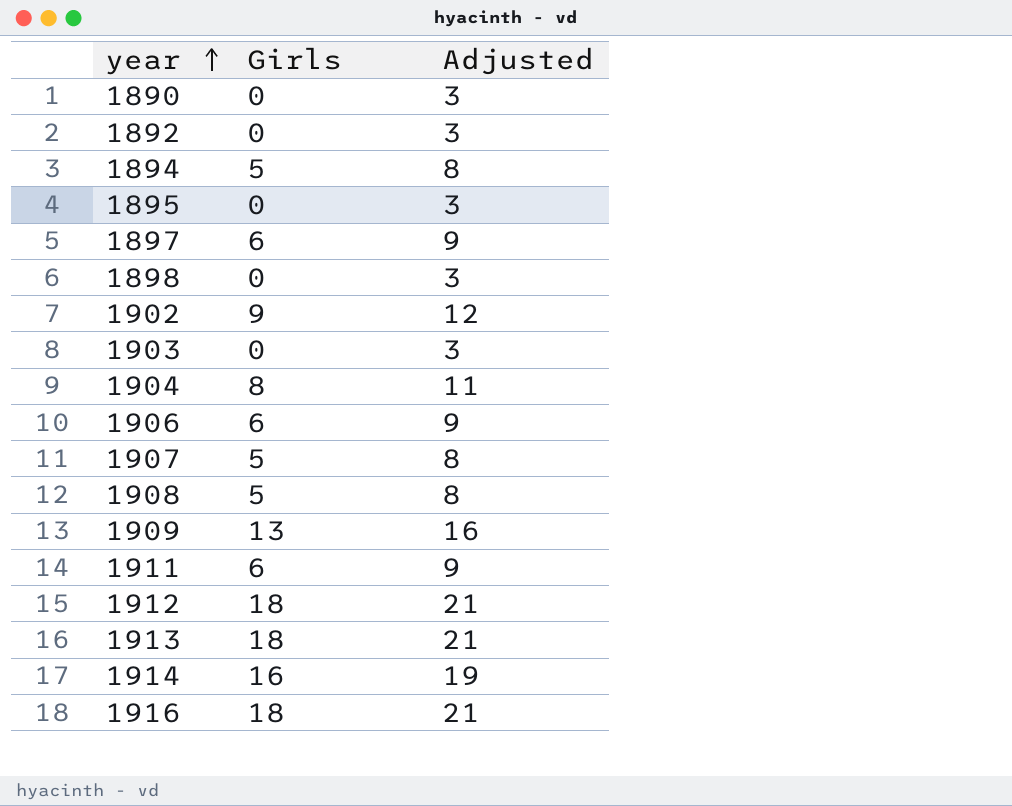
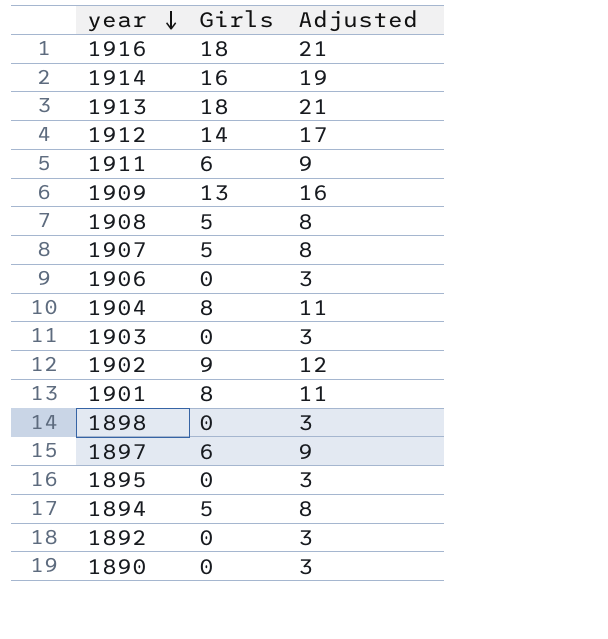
row order: year ascending -> year descending
1912 | Girls: 18 -> 14
1912 | Adjusted: 21 -> 17
1906 | Girls: 6 -> 0
1906 | Adjusted: 9 -> 3
row 1901: none -> 8 | 11

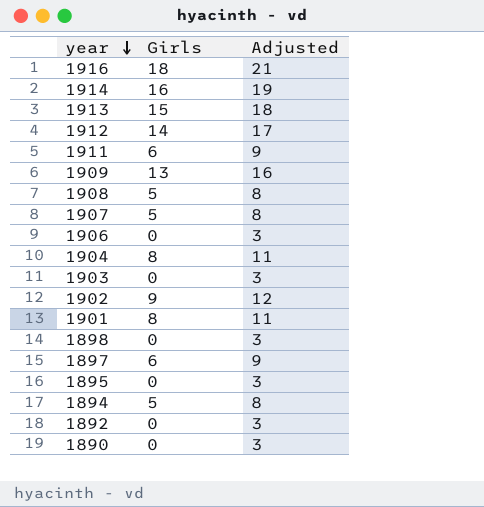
1913 | Girls: 18 -> 15
1913 | Adjusted: 21 -> 18

